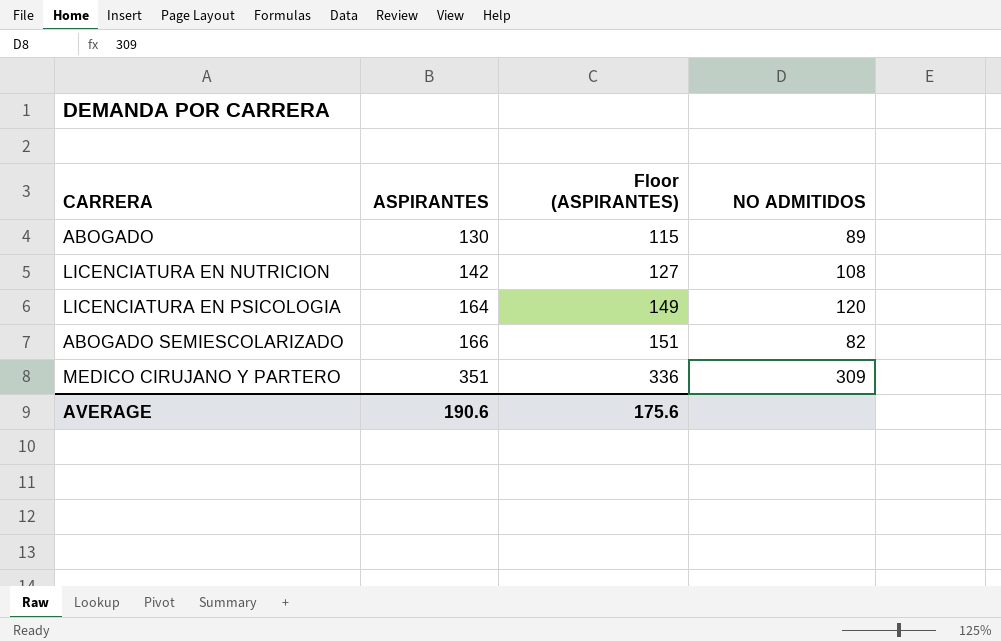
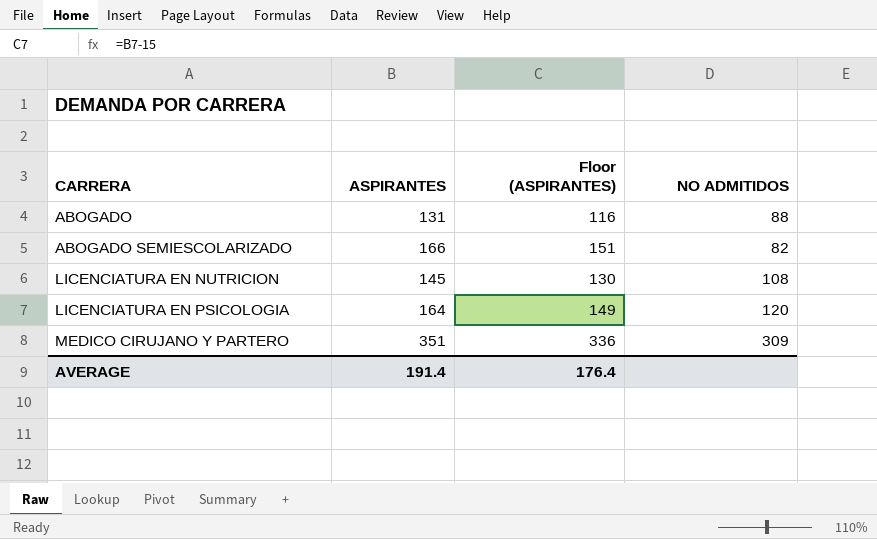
row order: ASPIRANTES ascending -> CARRERA ascending
ABOGADO | ASPIRANTES: 130 -> 131
ABOGADO | Floor (ASPIRANTES): 115 -> 116
ABOGADO | NO ADMITIDOS: 89 -> 88
LICENCIATURA EN NUTRICION | ASPIRANTES: 142 -> 145
LICENCIATURA EN NUTRICION | Floor (ASPIRANTES): 127 -> 130
AVERAGE | ASPIRANTES: 190.6 -> 191.4
AVERAGE | Floor (ASPIRANTES): 175.6 -> 176.4

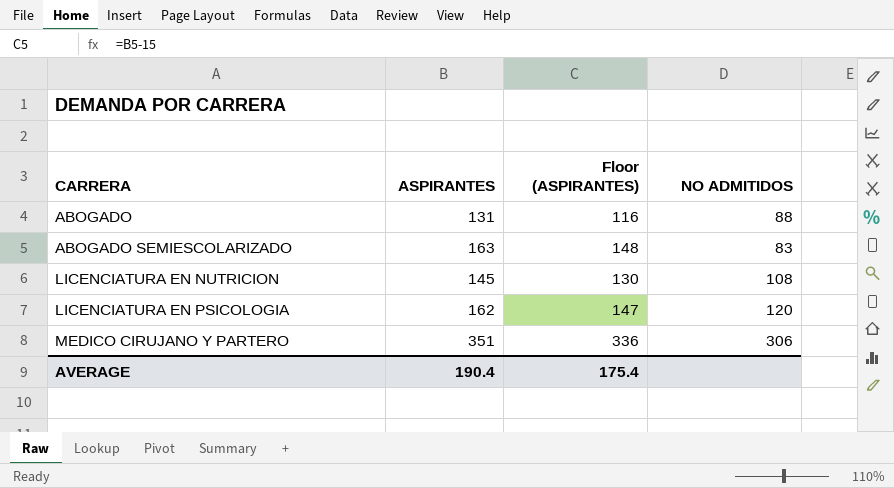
ABOGADO SEMIESCOLARIZADO | ASPIRANTES: 166 -> 163
ABOGADO SEMIESCOLARIZADO | Floor (ASPIRANTES): 151 -> 148
ABOGADO SEMIESCOLARIZADO | NO ADMITIDOS: 82 -> 83
LICENCIATURA EN PSICOLOGIA | ASPIRANTES: 164 -> 162
LICENCIATURA EN PSICOLOGIA | Floor (ASPIRANTES): 149 -> 147
MEDICO CIRUJANO Y PARTERO | NO ADMITIDOS: 309 -> 306
AVERAGE | ASPIRANTES: 191.4 -> 190.4
AVERAGE | Floor (ASPIRANTES): 176.4 -> 175.4

